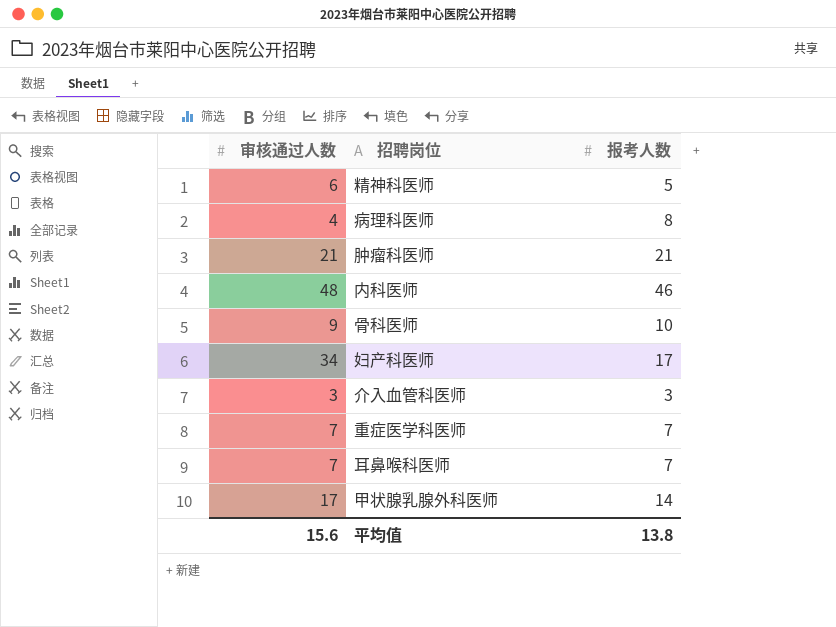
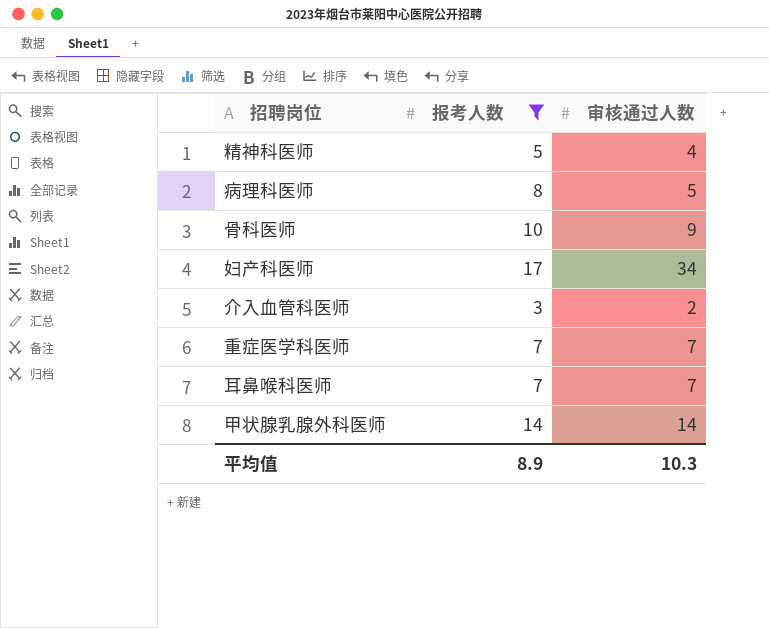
filter: none -> 报考人数 <= 17
column 审核通过人数 | position: 1 -> 3
精神科医师 | 审核通过人数: 6 -> 4
病理科医师 | 审核通过人数: 4 -> 5
介入血管科医师 | 审核通过人数: 3 -> 2
甲状腺乳腺外科医师 | 审核通过人数: 17 -> 14
平均值 | 报考人数: 13.8 -> 8.9
平均值 | 审核通过人数: 15.6 -> 10.3

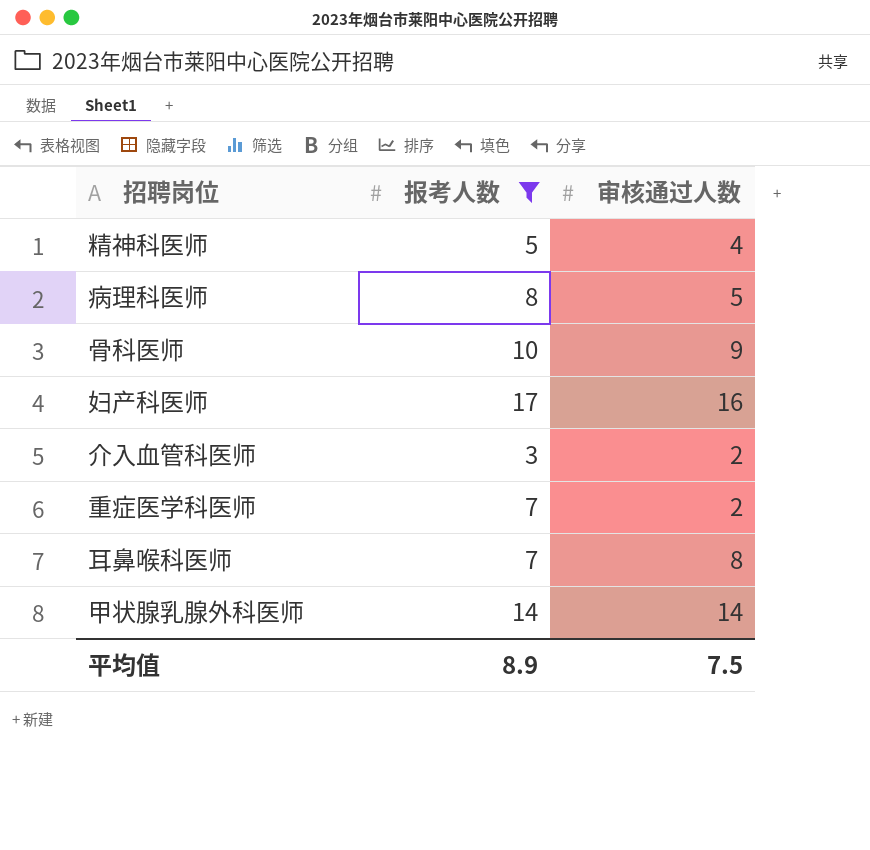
妇产科医师 | 审核通过人数: 34 -> 16
重症医学科医师 | 审核通过人数: 7 -> 2
耳鼻喉科医师 | 审核通过人数: 7 -> 8
平均值 | 审核通过人数: 10.3 -> 7.5

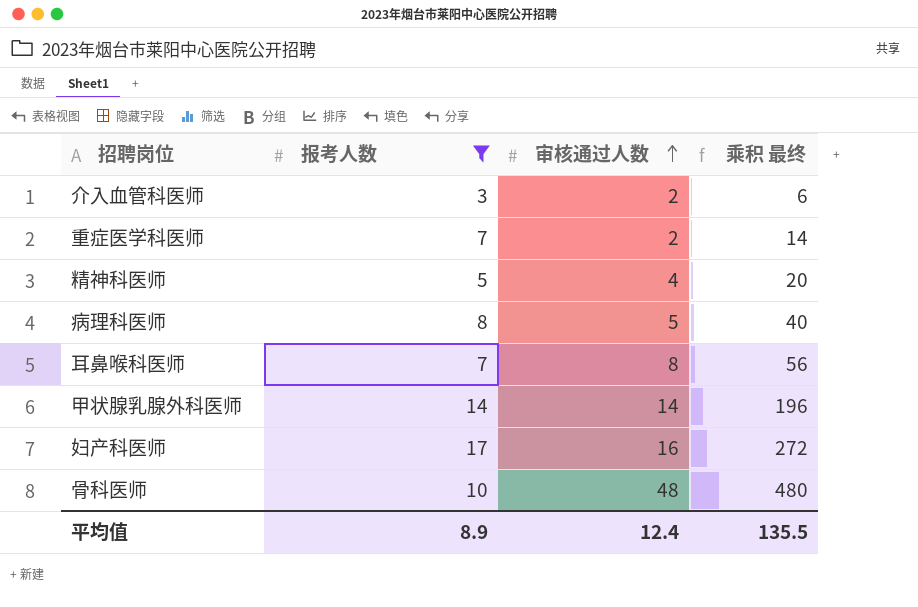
row order: none -> 审核通过人数 ascending
column 乘积 最终 | formula: none -> [报考人数] * [审核通过人数]
骨科医师 | 审核通过人数: 9 -> 48
平均值 | 审核通过人数: 7.5 -> 12.4

